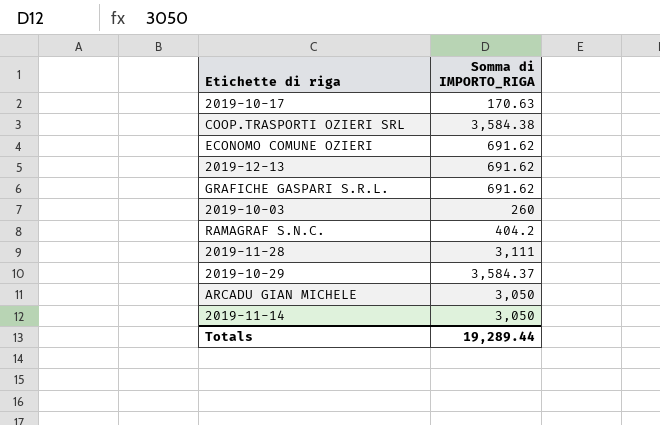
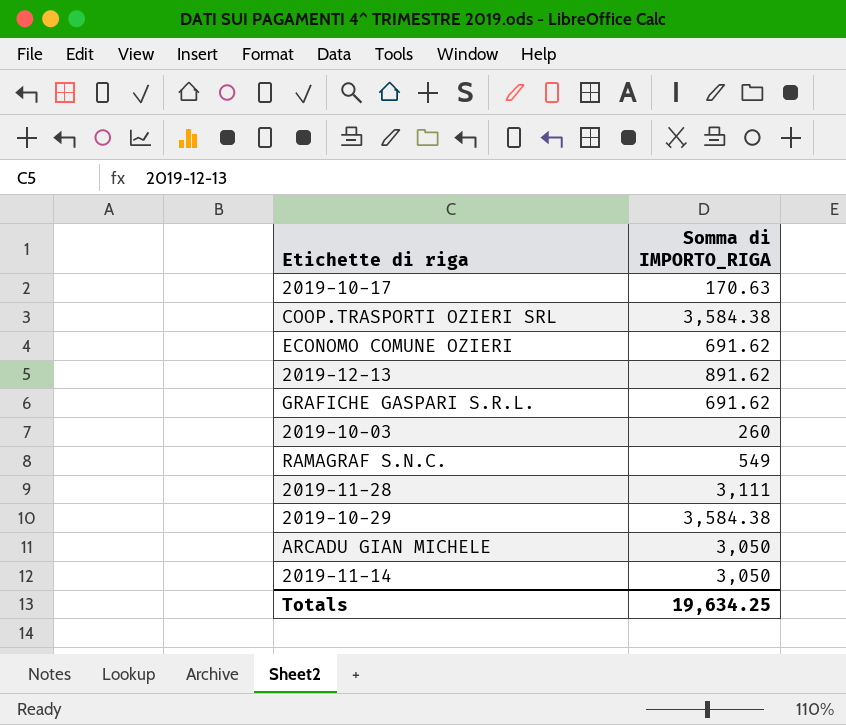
2019-12-13 | Somma di IMPORTO_RIGA: 691.62 -> 891.62
RAMAGRAF S.N.C. | Somma di IMPORTO_RIGA: 404.2 -> 549
2019-10-29 | Somma di IMPORTO_RIGA: 3,584.37 -> 3,584.38
Totals | Somma di IMPORTO_RIGA: 19,289.44 -> 19,634.25

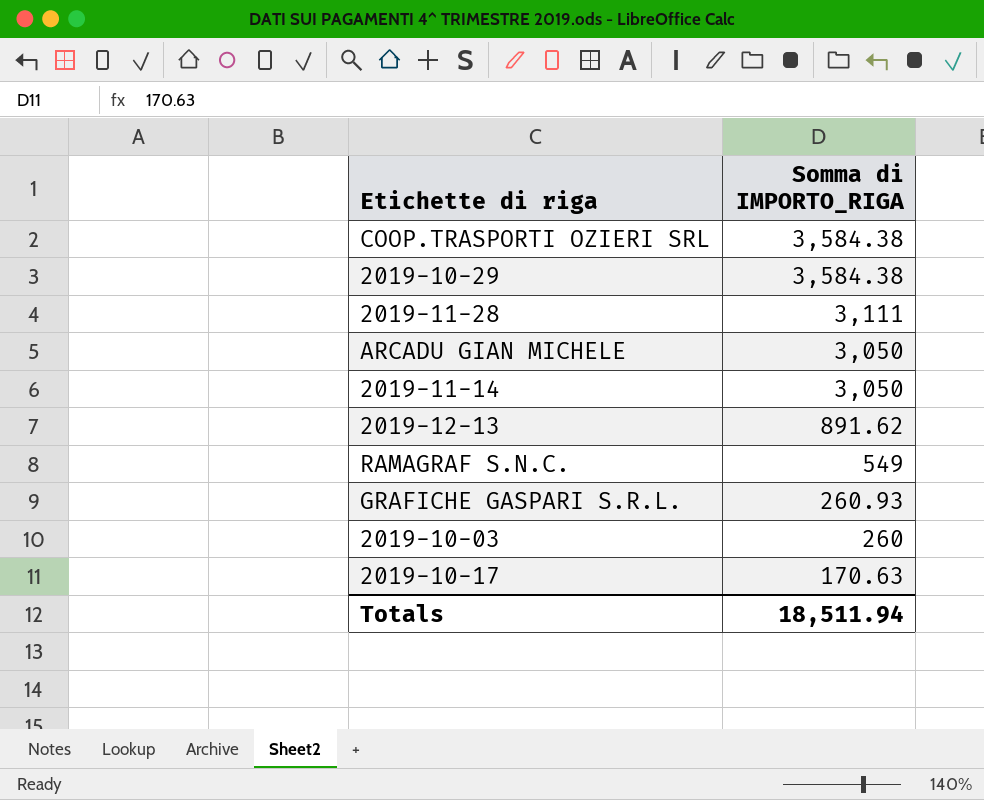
row order: none -> Somma di IMPORTO_RIGA descending
row ECONOMO COMUNE OZIERI: 691.62 -> none
GRAFICHE GASPARI S.R.L. | Somma di IMPORTO_RIGA: 691.62 -> 260.93
Totals | Somma di IMPORTO_RIGA: 19,634.25 -> 18,511.94

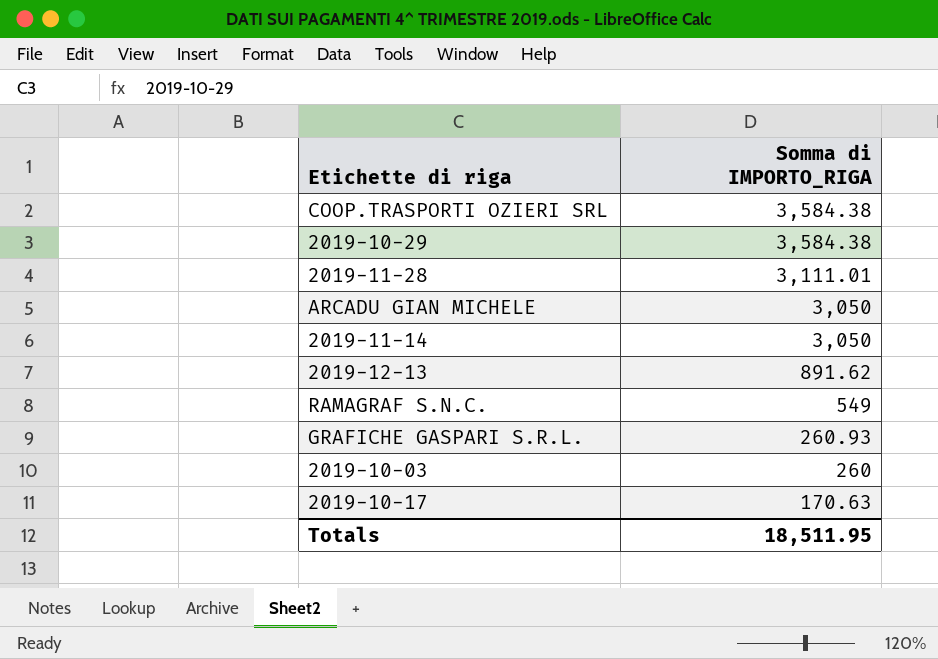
2019-11-28 | Somma di IMPORTO_RIGA: 3,111 -> 3,111.01
Totals | Somma di IMPORTO_RIGA: 18,511.94 -> 18,511.95

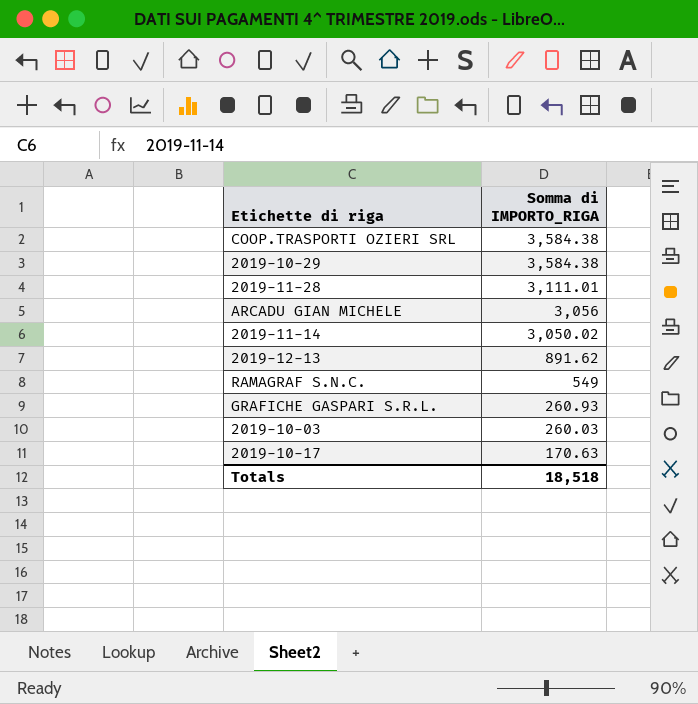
ARCADU GIAN MICHELE | Somma di IMPORTO_RIGA: 3,050 -> 3,056
2019-11-14 | Somma di IMPORTO_RIGA: 3,050 -> 3,050.02
2019-10-03 | Somma di IMPORTO_RIGA: 260 -> 260.03
Totals | Somma di IMPORTO_RIGA: 18,511.95 -> 18,518

